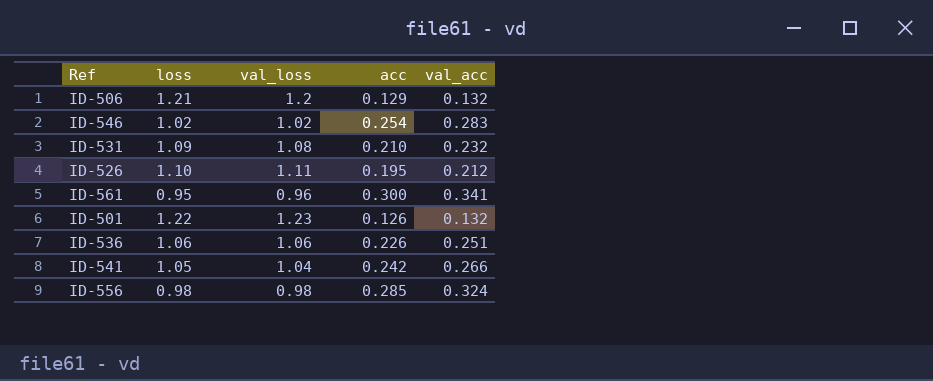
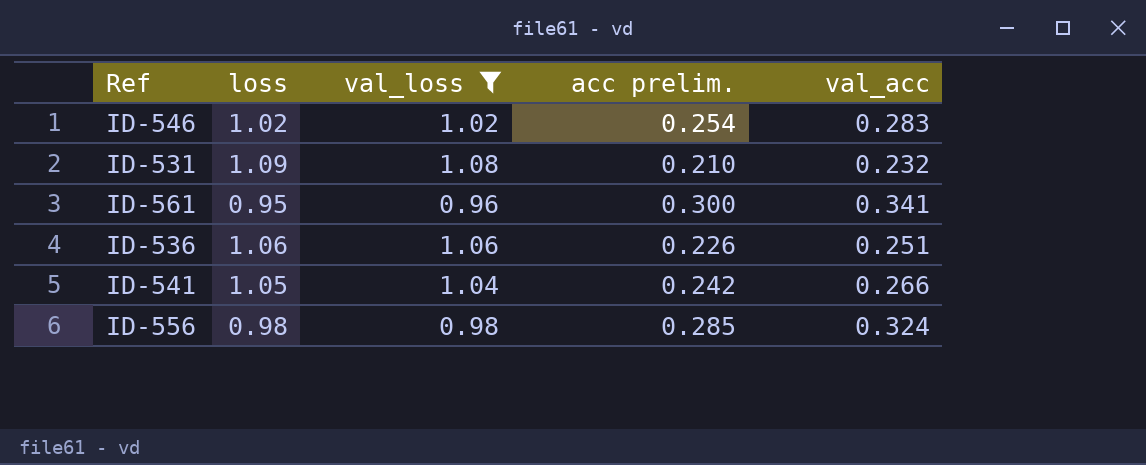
filter: none -> val_loss <= 1.08
column name: acc -> acc prelim.

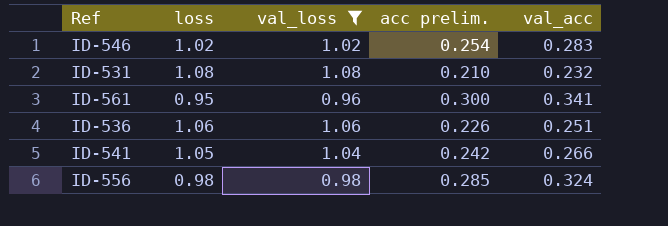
ID-531 | loss: 1.09 -> 1.08

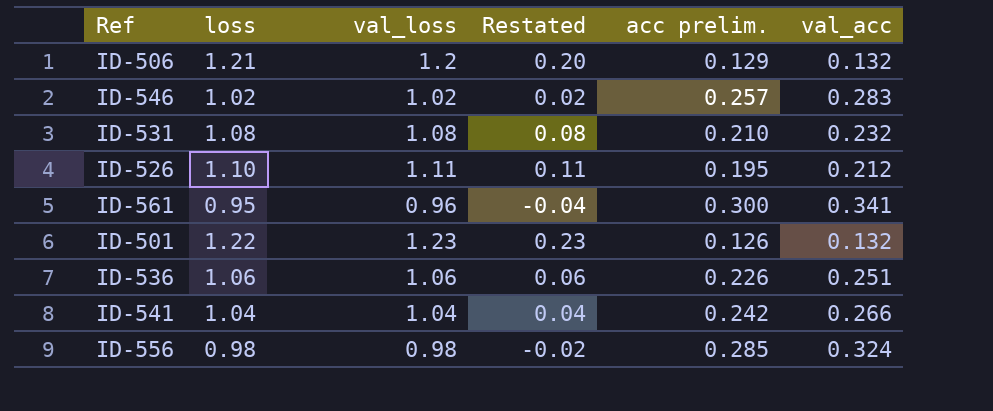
filter: val_loss <= 1.08 -> none
column Restated | formula: none -> [val_loss] - 1
ID-546 | acc prelim.: 0.254 -> 0.257
ID-541 | loss: 1.05 -> 1.04

